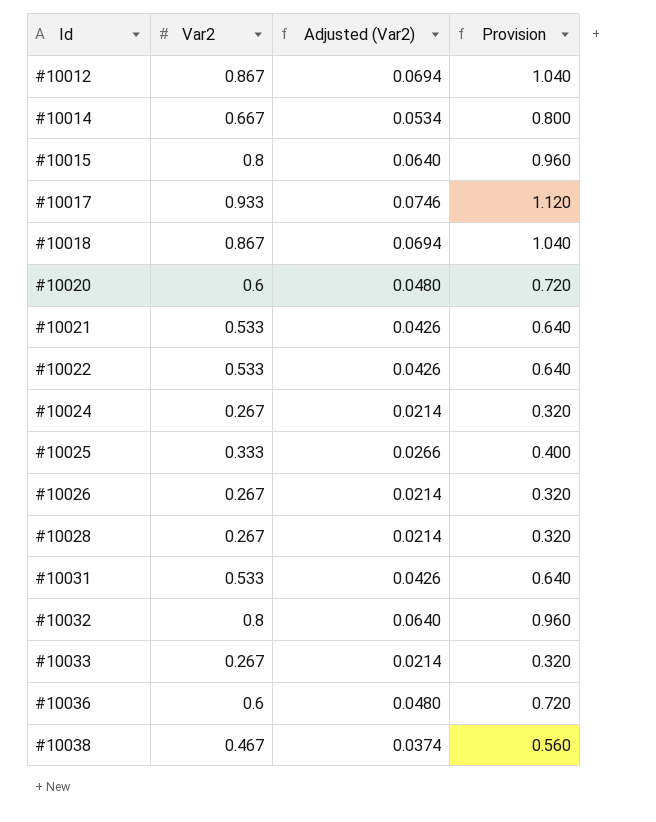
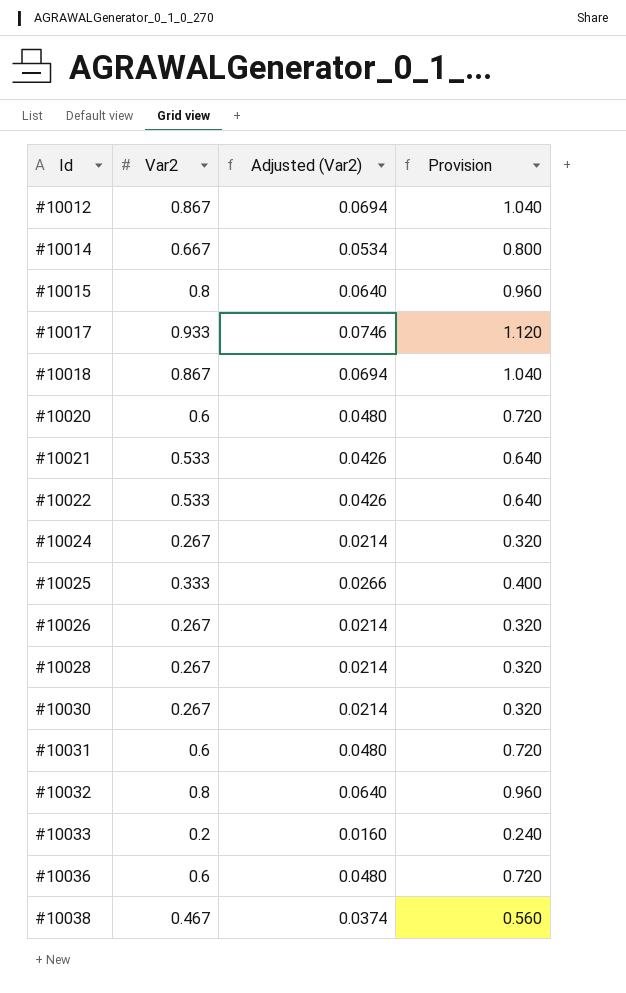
row #10030: none -> 0.267 | 0.0214 | 0.320
#10031 | Var2: 0.533 -> 0.6
#10031 | Adjusted (Var2): 0.0426 -> 0.0480
#10031 | Provision: 0.640 -> 0.720
#10033 | Var2: 0.267 -> 0.2
#10033 | Adjusted (Var2): 0.0214 -> 0.0160
#10033 | Provision: 0.320 -> 0.240

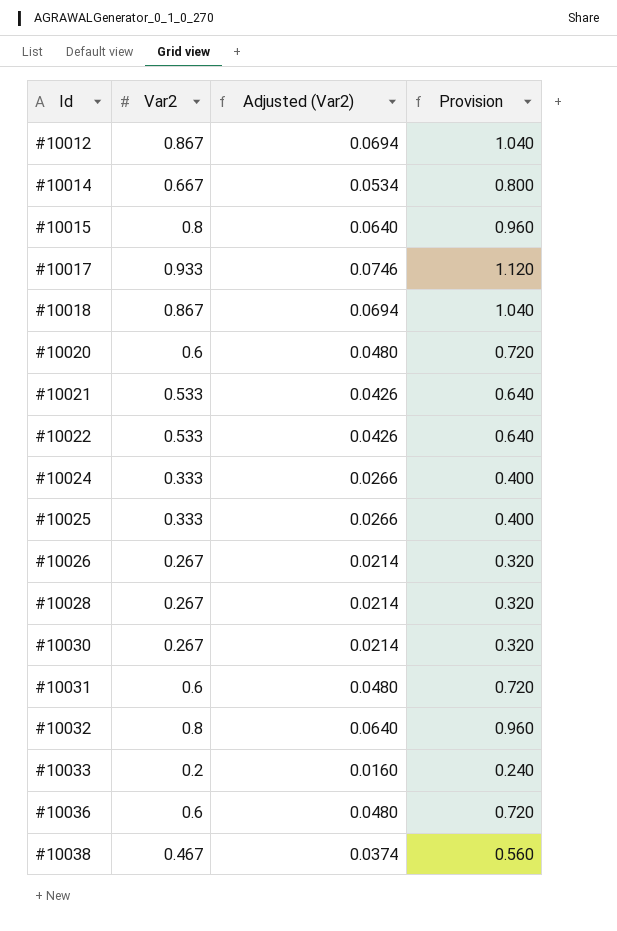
#10024 | Var2: 0.267 -> 0.333
#10024 | Adjusted (Var2): 0.0214 -> 0.0266
#10024 | Provision: 0.320 -> 0.400

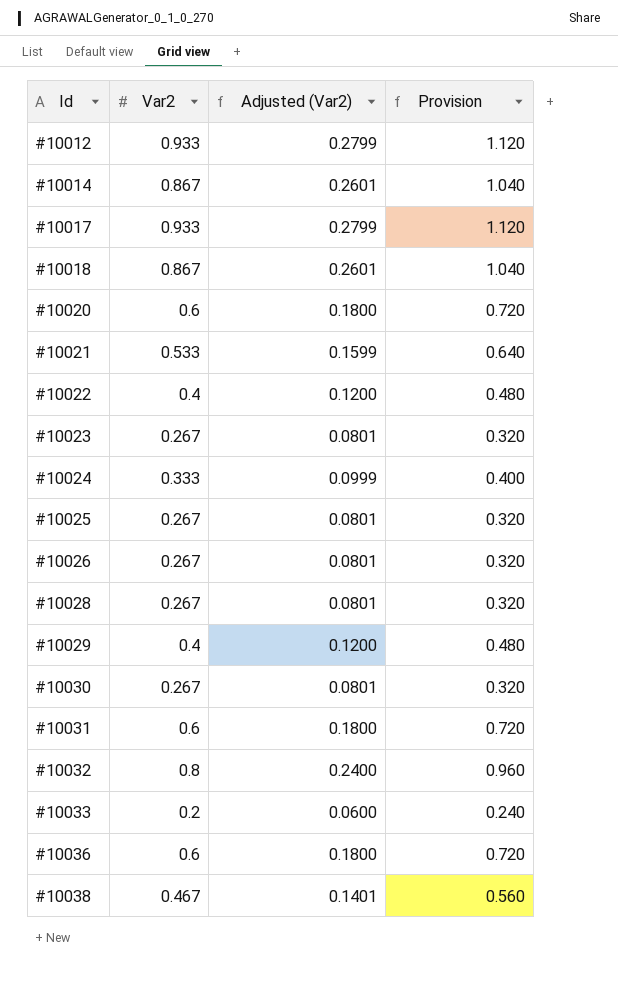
column Adjusted (Var2) | formula: [Var2] * 0.08 -> [Var2] * 0.3
row #10015: 0.8 | 0.0640 | 0.960 -> none
#10012 | Var2: 0.867 -> 0.933
#10012 | Provision: 1.040 -> 1.120
#10014 | Var2: 0.667 -> 0.867
#10014 | Provision: 0.800 -> 1.040
#10022 | Var2: 0.533 -> 0.4
#10022 | Provision: 0.640 -> 0.480
row #10023: none -> 0.267 | 0.0801 | 0.320
#10025 | Var2: 0.333 -> 0.267
#10025 | Provision: 0.400 -> 0.320
row #10029: none -> 0.4 | 0.1200 | 0.480

